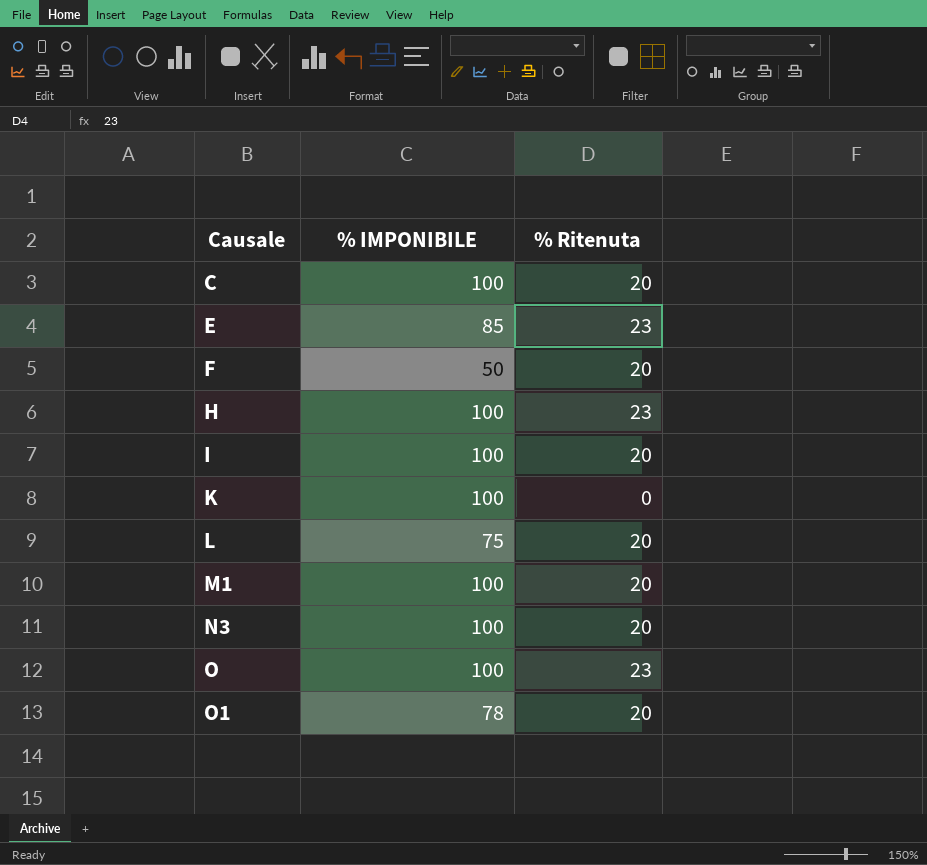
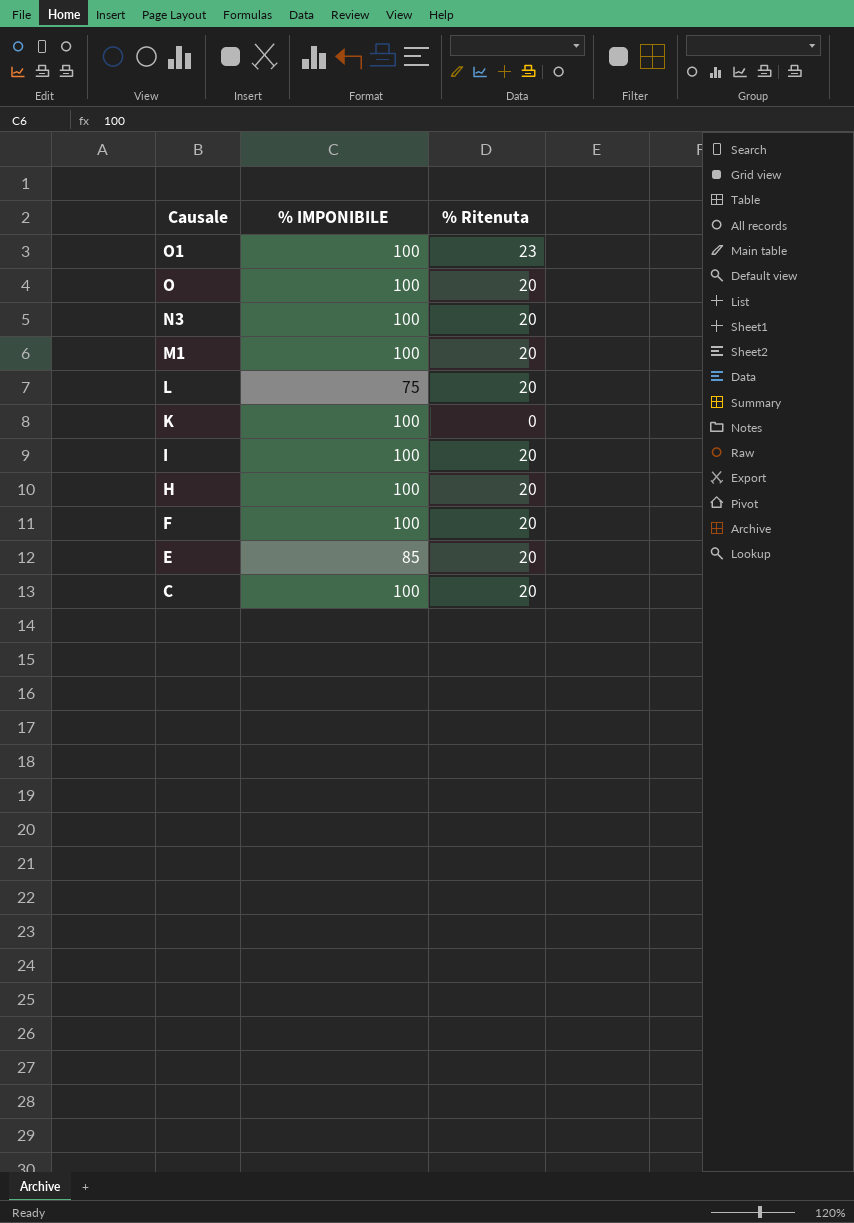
row order: Causale ascending -> Causale descending
O1 | % IMPONIBILE: 78 -> 100
O1 | % Ritenuta: 20 -> 23
O | % Ritenuta: 23 -> 20
H | % Ritenuta: 23 -> 20
F | % IMPONIBILE: 50 -> 100
E | % Ritenuta: 23 -> 20

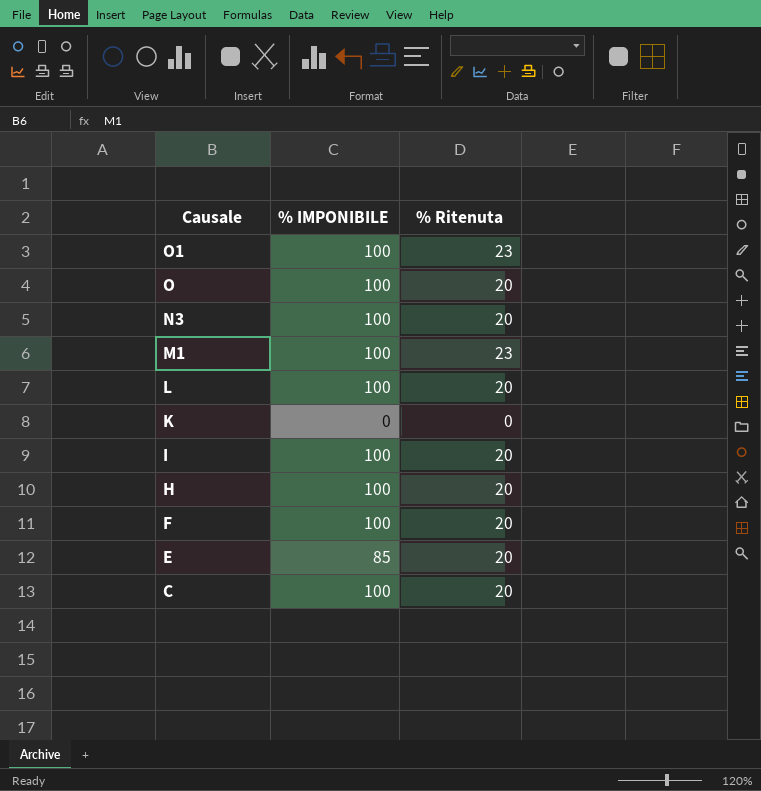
M1 | % Ritenuta: 20 -> 23
L | % IMPONIBILE: 75 -> 100
K | % IMPONIBILE: 100 -> 0

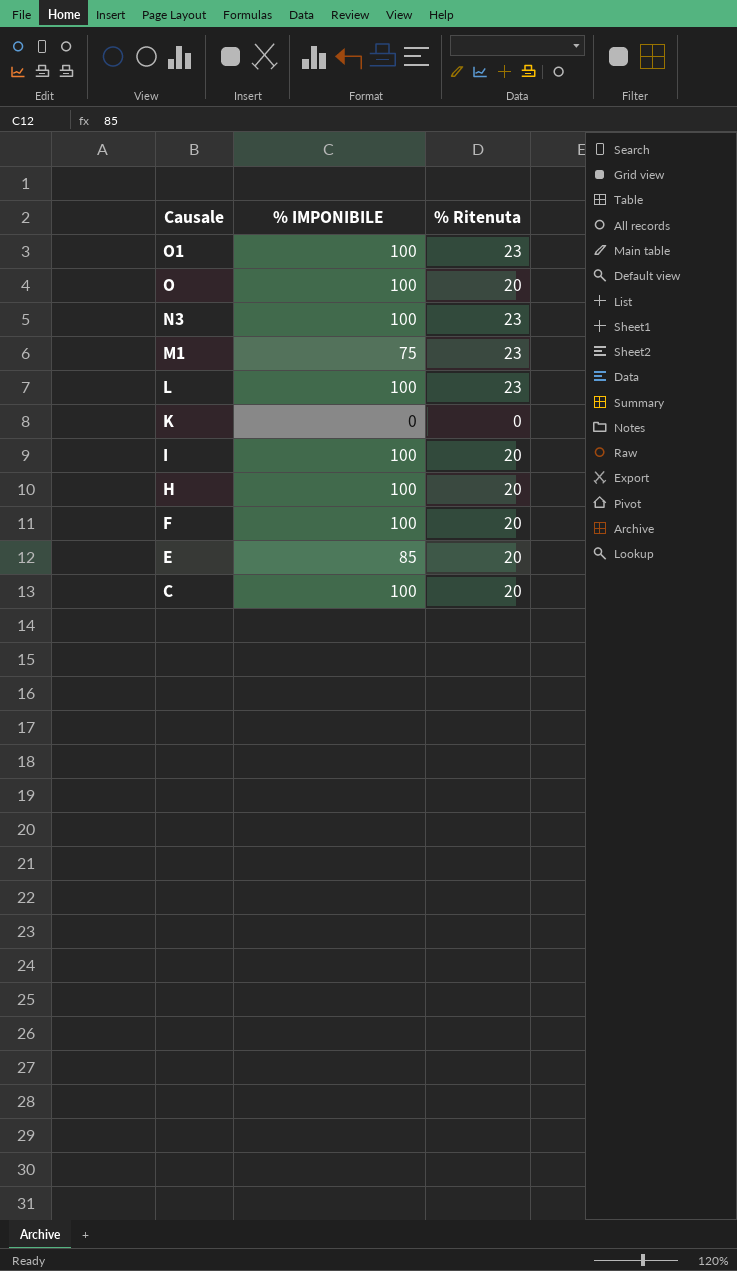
N3 | % Ritenuta: 20 -> 23
M1 | % IMPONIBILE: 100 -> 75
L | % Ritenuta: 20 -> 23

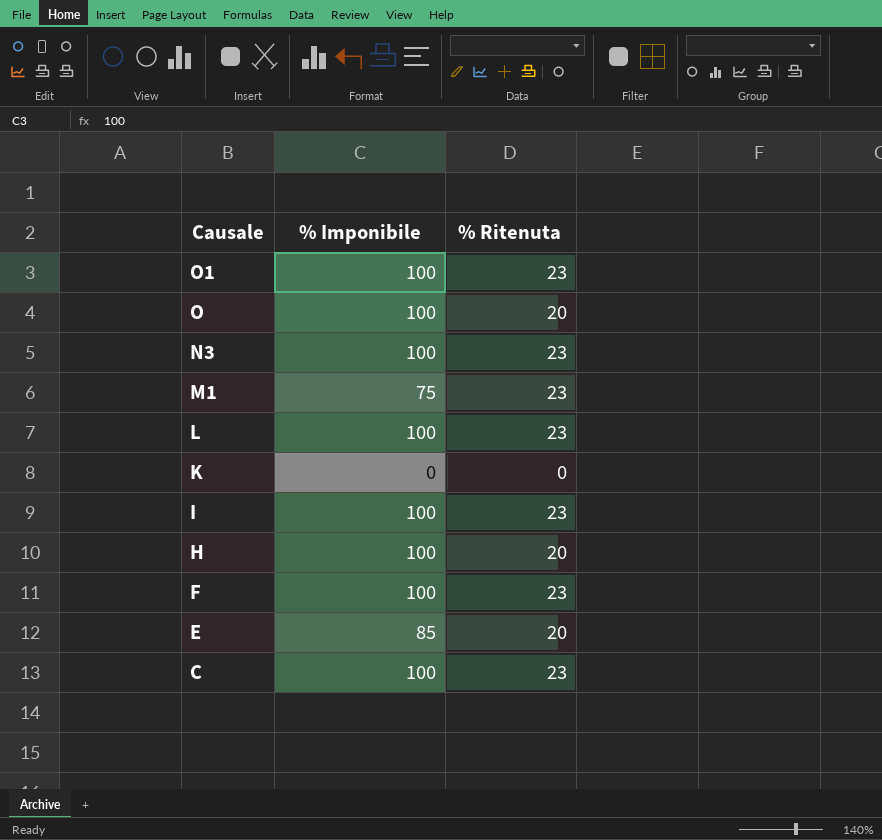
column name: % IMPONIBILE -> % Imponibile
I | % Ritenuta: 20 -> 23
F | % Ritenuta: 20 -> 23
C | % Ritenuta: 20 -> 23

